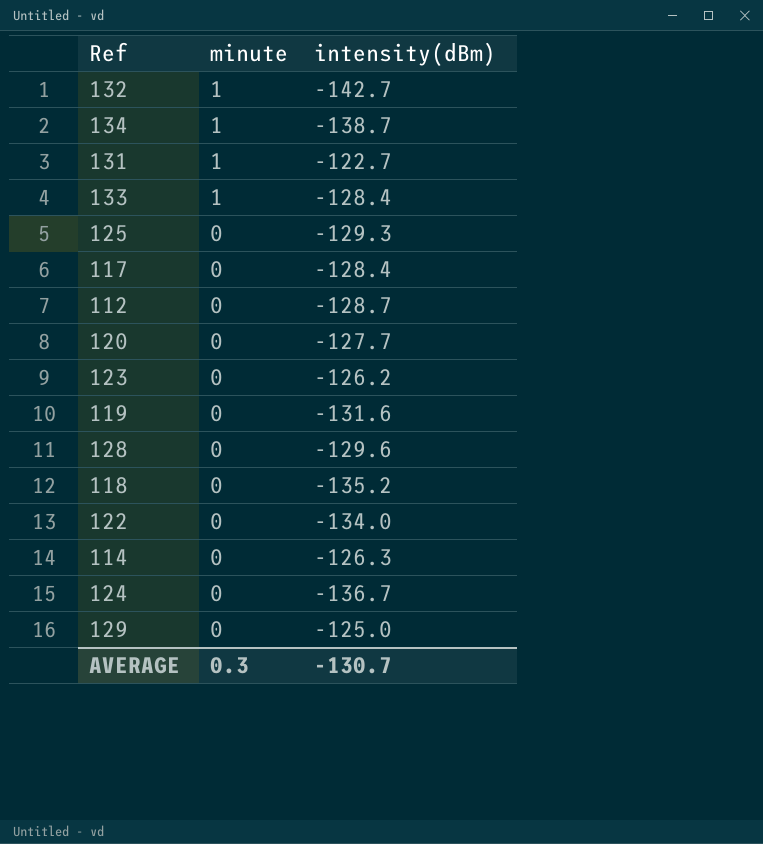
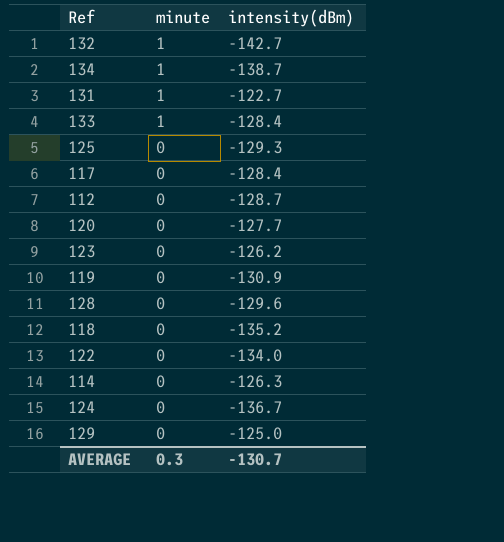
119 | intensity(dBm): -131.6 -> -130.9

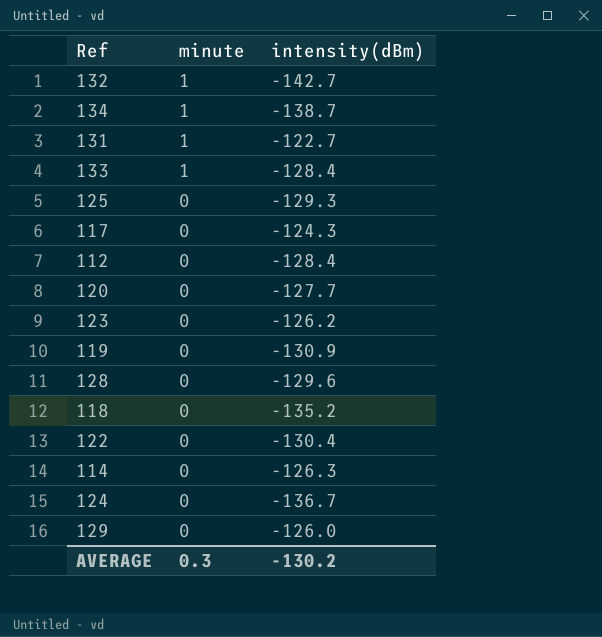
117 | intensity(dBm): -128.4 -> -124.3
112 | intensity(dBm): -128.7 -> -128.4
122 | intensity(dBm): -134.0 -> -130.4
129 | intensity(dBm): -125.0 -> -126.0
AVERAGE | intensity(dBm): -130.7 -> -130.2

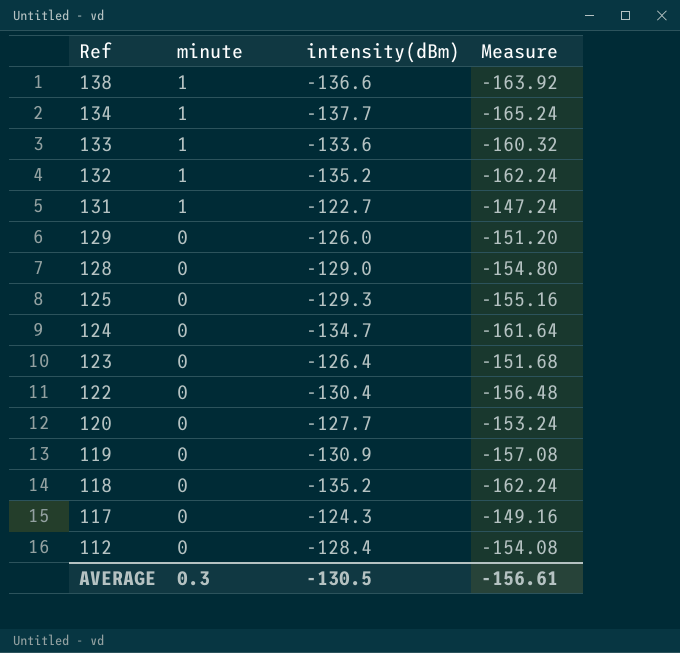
row order: minute descending -> Ref descending
column Measure | formula: none -> [intensity(dBm)] * 1.2
row 114: 0 | -126.3 -> none
row 138: none -> 1 | -136.6 | -163.92
134 | intensity(dBm): -138.7 -> -137.7
133 | intensity(dBm): -128.4 -> -133.6
132 | intensity(dBm): -142.7 -> -135.2
128 | intensity(dBm): -129.6 -> -129.0
124 | intensity(dBm): -136.7 -> -134.7
123 | intensity(dBm): -126.2 -> -126.4
AVERAGE | intensity(dBm): -130.2 -> -130.5

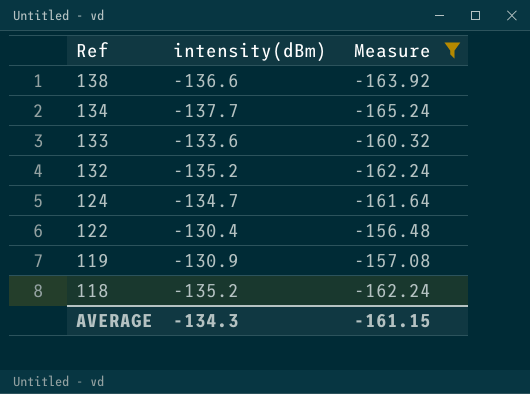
filter: none -> Measure <= -156.48
column minute | position: 2 -> none
AVERAGE | intensity(dBm): -130.5 -> -134.3
AVERAGE | Measure: -156.61 -> -161.15

